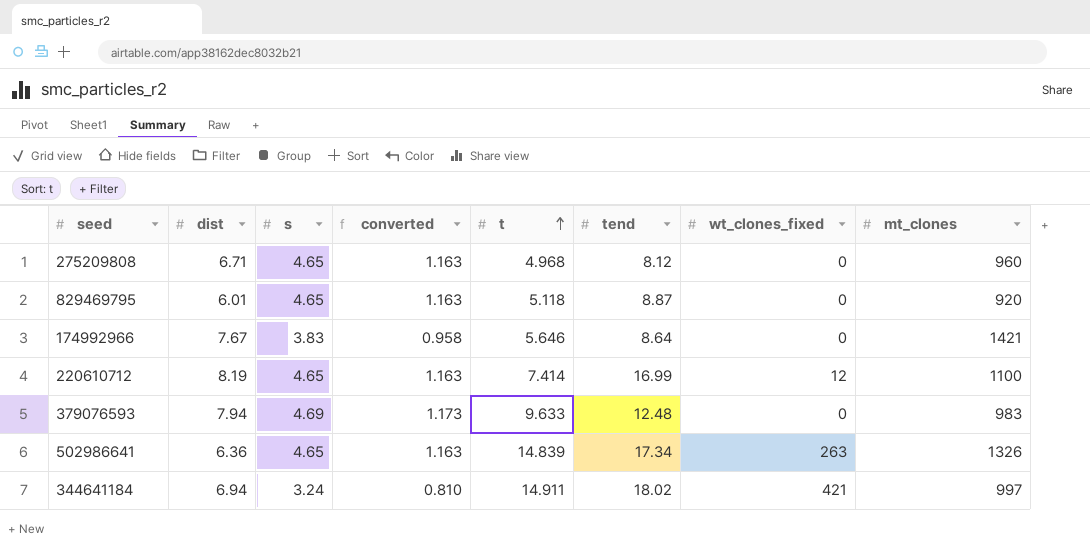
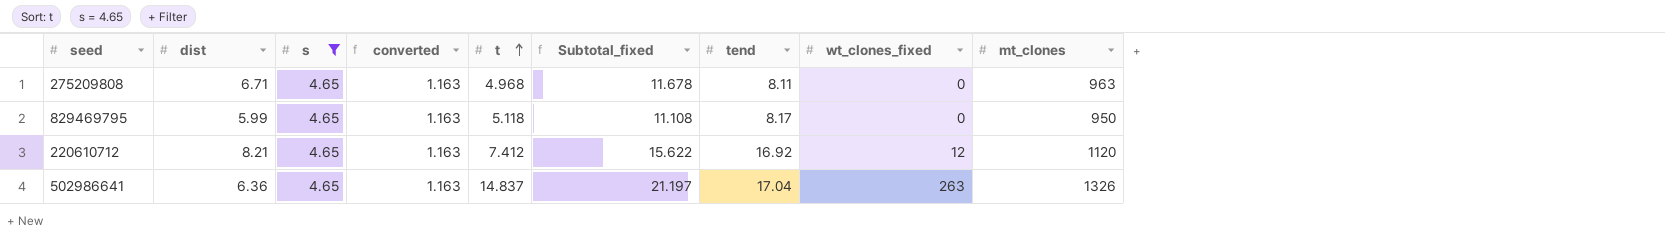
filter: none -> s = 4.65
column Subtotal_fixed | formula: none -> [dist] + [t]
275209808 | tend: 8.12 -> 8.11
275209808 | mt_clones: 960 -> 963
829469795 | dist: 6.01 -> 5.99
829469795 | tend: 8.87 -> 8.17
829469795 | mt_clones: 920 -> 950
220610712 | dist: 8.19 -> 8.21
220610712 | t: 7.414 -> 7.412
220610712 | tend: 16.99 -> 16.92
220610712 | mt_clones: 1100 -> 1120
502986641 | t: 14.839 -> 14.837
502986641 | tend: 17.34 -> 17.04

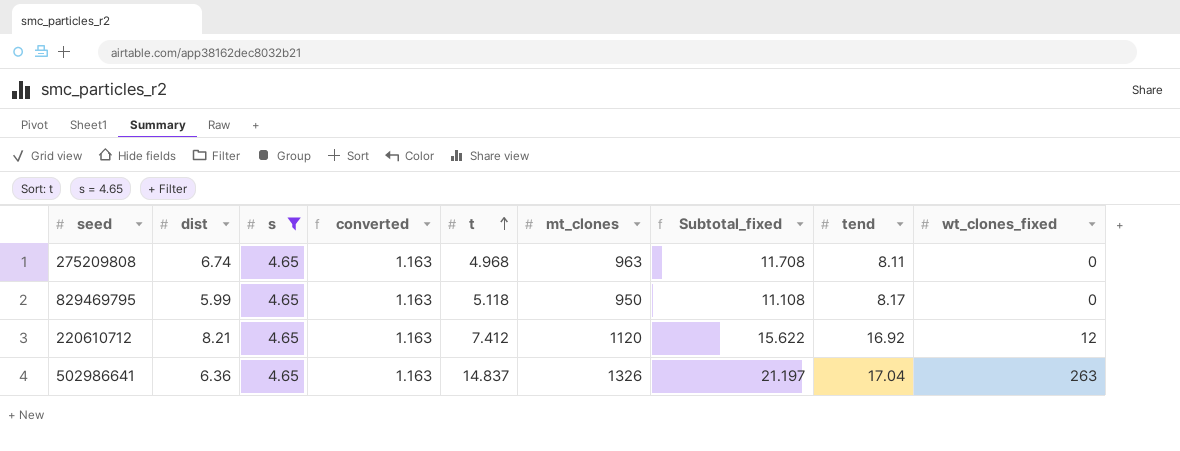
column mt_clones | position: 9 -> 6
275209808 | dist: 6.71 -> 6.74
275209808 | Subtotal_fixed: 11.678 -> 11.708

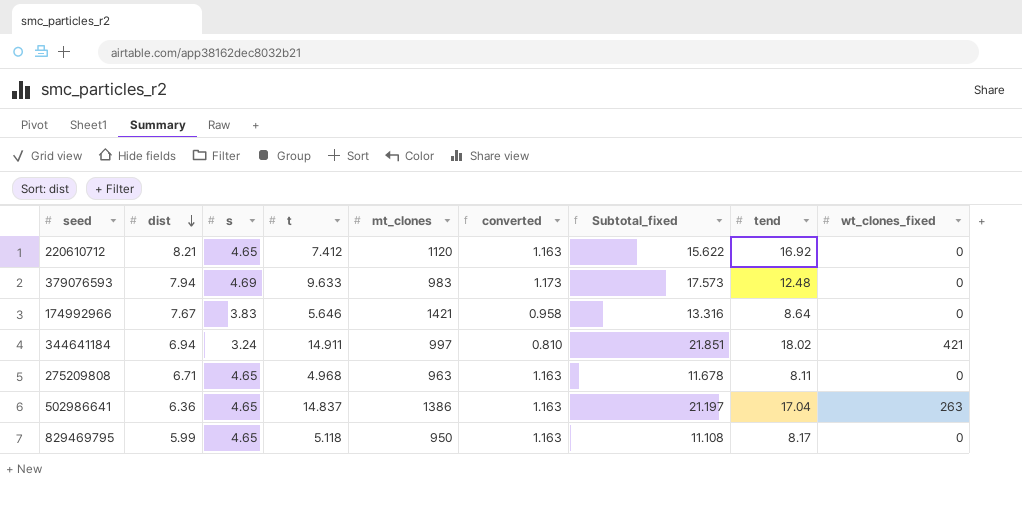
filter: s = 4.65 -> none
row order: t ascending -> dist descending
column converted | position: 4 -> 6
220610712 | wt_clones_fixed: 12 -> 0
275209808 | dist: 6.74 -> 6.71
275209808 | Subtotal_fixed: 11.708 -> 11.678
502986641 | mt_clones: 1326 -> 1386

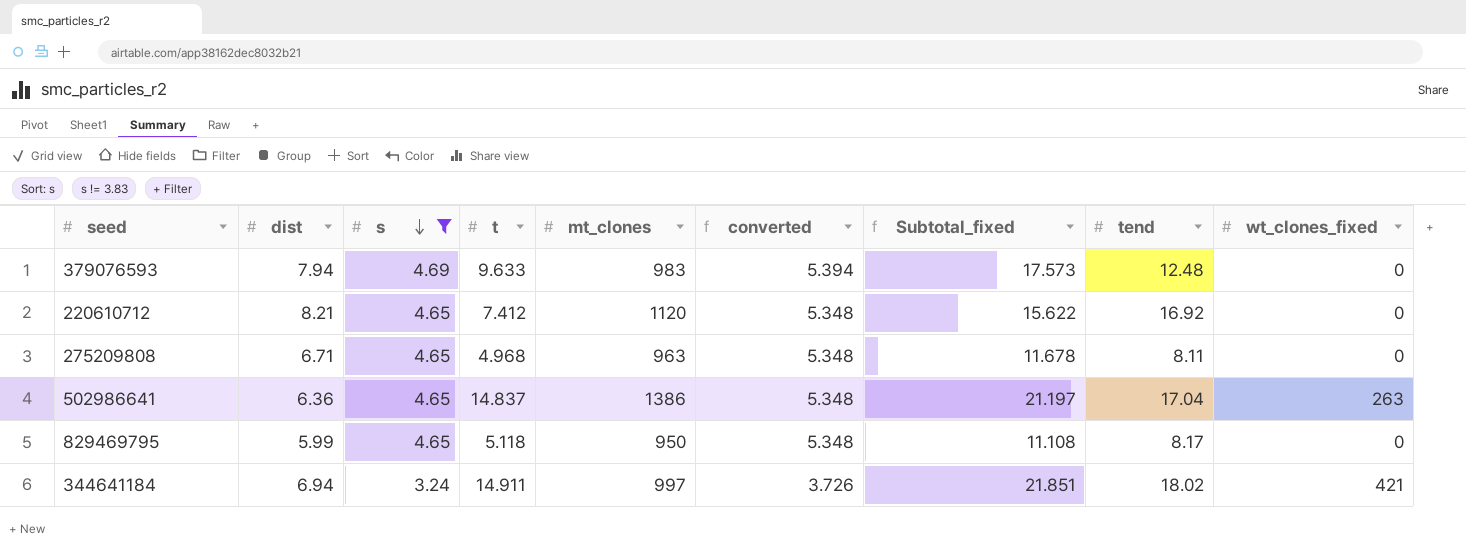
filter: none -> s != 3.83
row order: dist descending -> s descending
column converted | formula: [s] * 0.25 -> [s] * 1.15

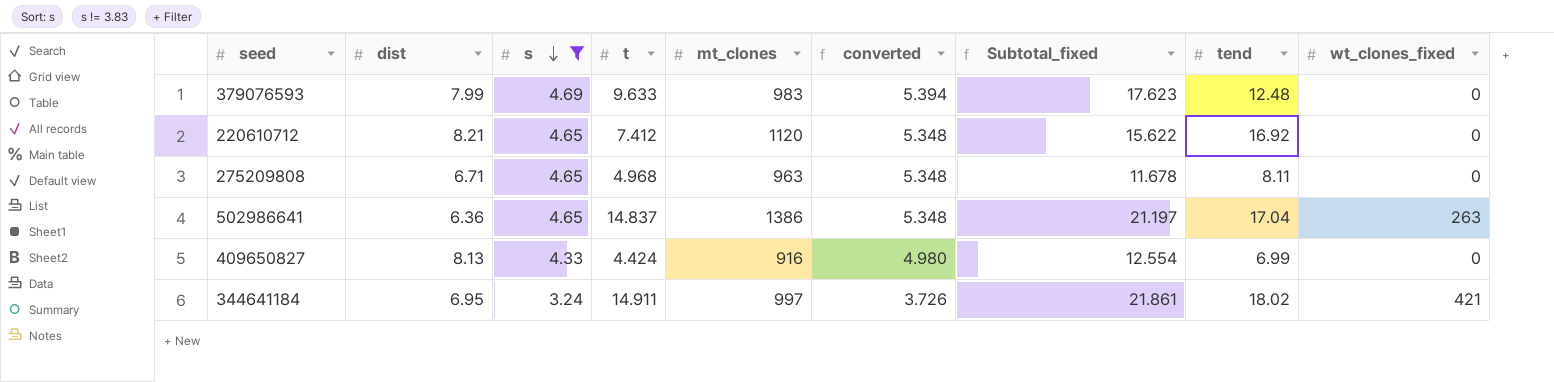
row 829469795: 5.99 | 4.65 | 5.118 | 950 | 5.348 | 11.108 | 8.17 | 0 -> none
379076593 | dist: 7.94 -> 7.99
379076593 | Subtotal_fixed: 17.573 -> 17.623
row 409650827: none -> 8.13 | 4.33 | 4.424 | 916 | 4.980 | 12.554 | 6.99 | 0
344641184 | dist: 6.94 -> 6.95
344641184 | Subtotal_fixed: 21.851 -> 21.861

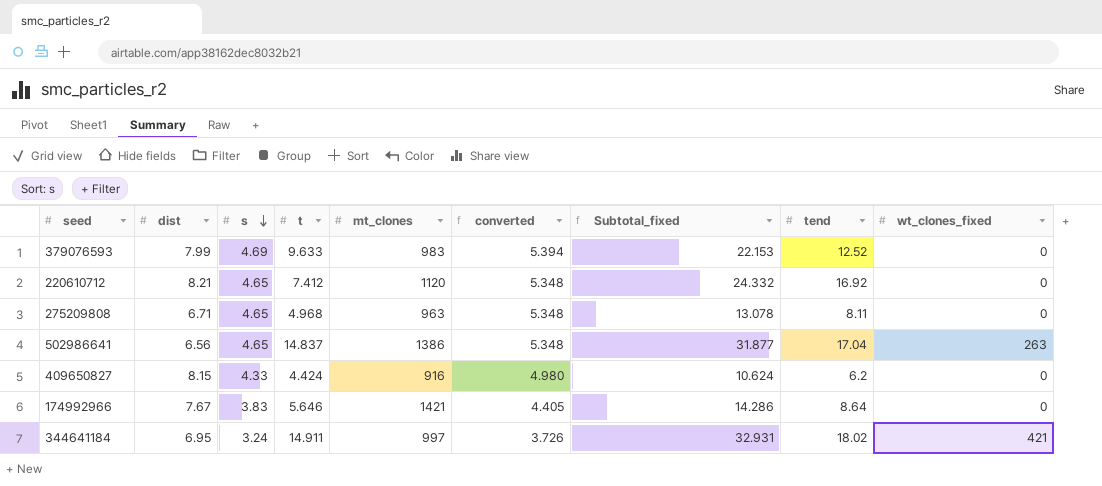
filter: s != 3.83 -> none
column Subtotal_fixed | formula: [dist] + [t] -> [t] + [tend]
379076593 | tend: 12.48 -> 12.52
502986641 | dist: 6.36 -> 6.56
409650827 | dist: 8.13 -> 8.15
409650827 | tend: 6.99 -> 6.2

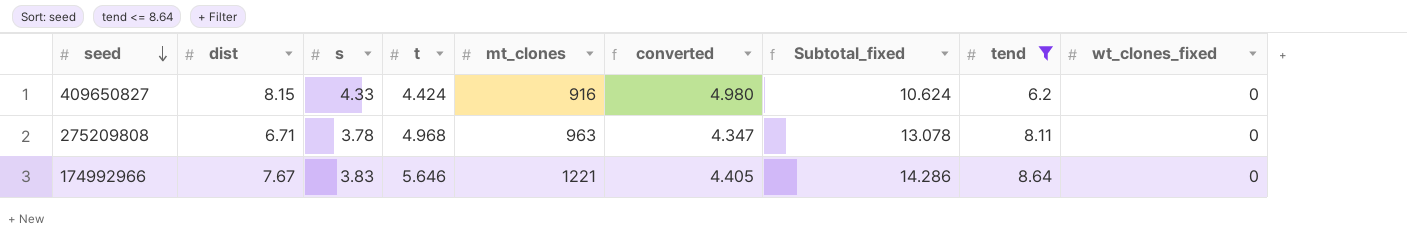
filter: none -> tend <= 8.64
row order: s descending -> seed descending
275209808 | s: 4.65 -> 3.78
275209808 | converted: 5.348 -> 4.347
174992966 | mt_clones: 1421 -> 1221

